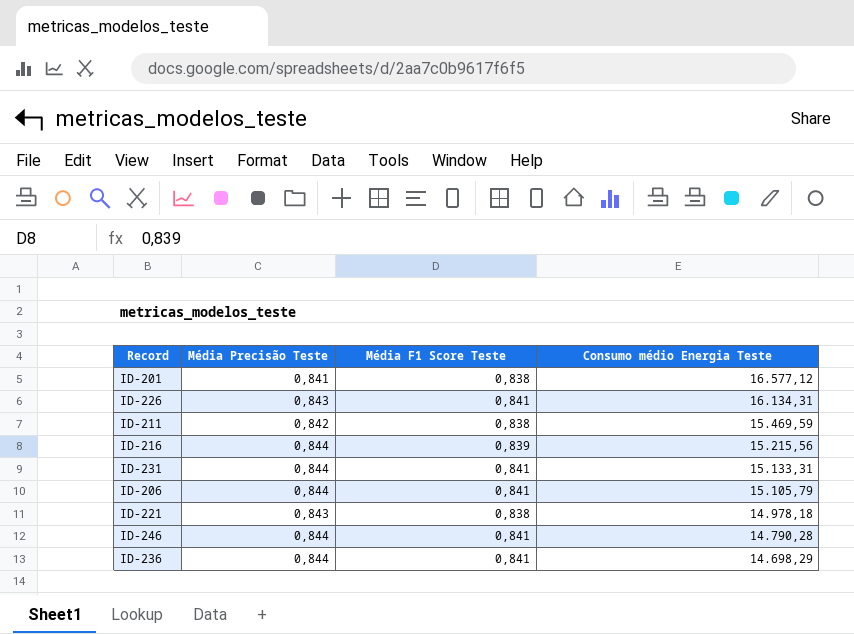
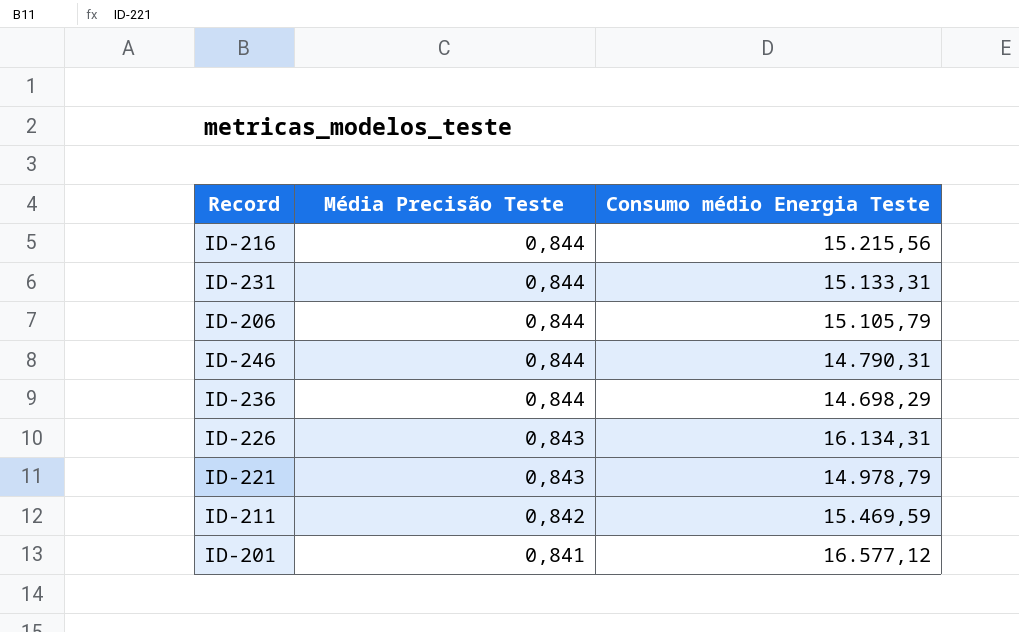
row order: Consumo médio Energia Teste descending -> Média Precisão Teste descending
column Média F1 Score Teste | position: 3 -> none
ID-246 | Consumo médio Energia Teste: 14.790,28 -> 14.790,31
ID-221 | Consumo médio Energia Teste: 14.978,18 -> 14.978,79

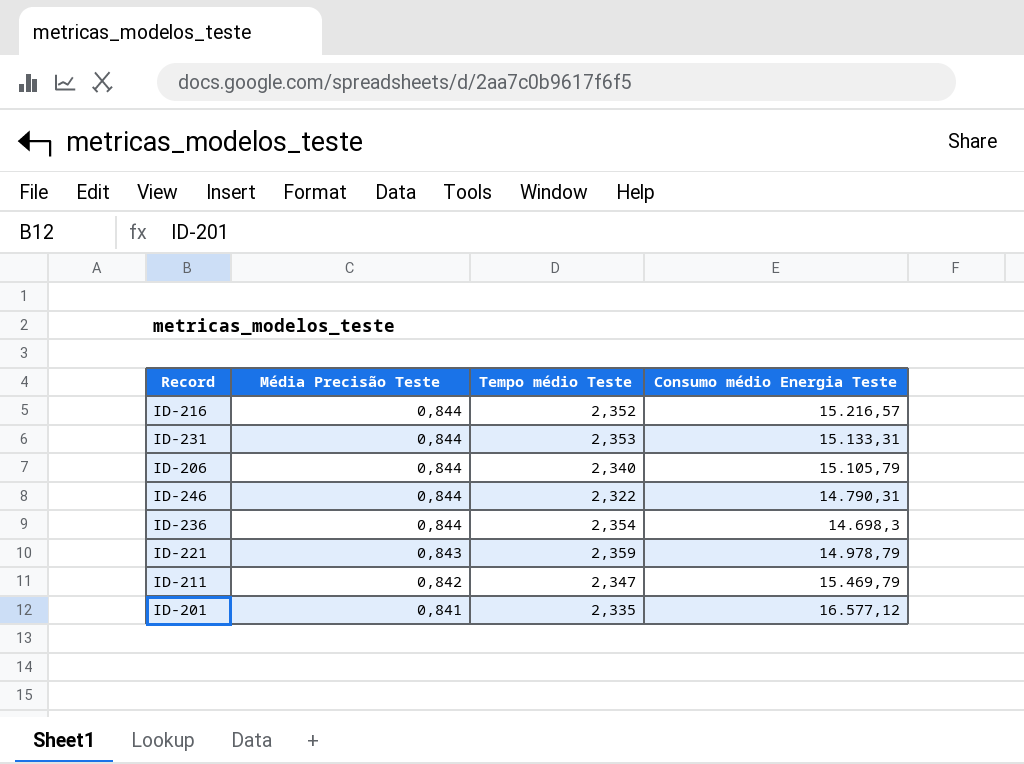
column Tempo médio Teste | position: none -> 3
row ID-226: 0,843 | 16.134,31 -> none
ID-216 | Consumo médio Energia Teste: 15.215,56 -> 15.216,57
ID-236 | Consumo médio Energia Teste: 14.698,29 -> 14.698,3
ID-211 | Consumo médio Energia Teste: 15.469,59 -> 15.469,79

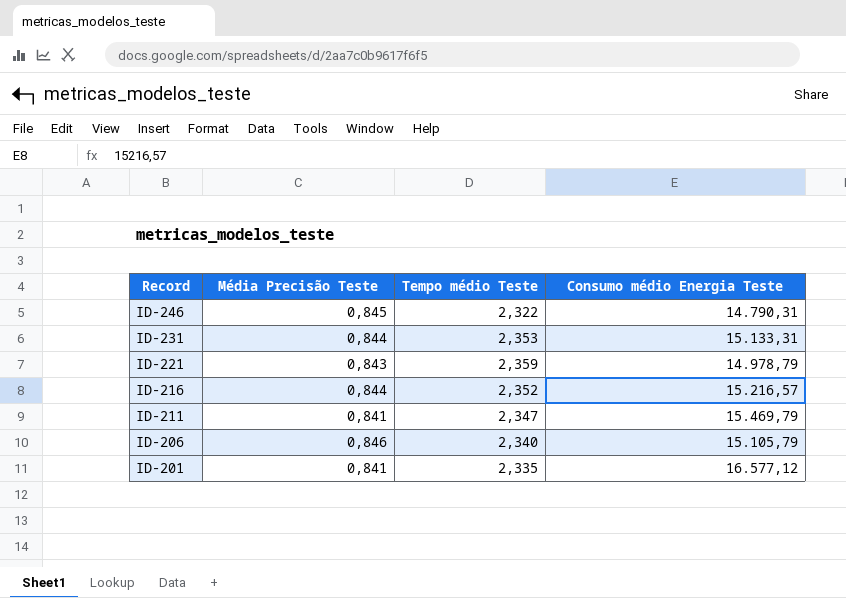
row order: Média Precisão Teste descending -> Record descending
row ID-236: 0,844 | 2,354 | 14.698,3 -> none
ID-246 | Média Precisão Teste: 0,844 -> 0,845
ID-211 | Média Precisão Teste: 0,842 -> 0,841
ID-206 | Média Precisão Teste: 0,844 -> 0,846

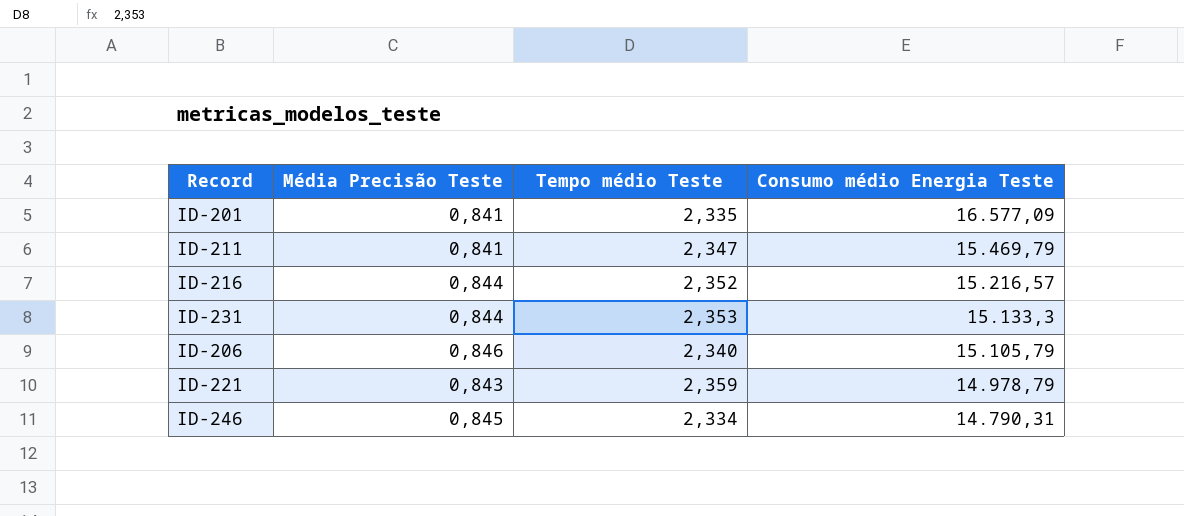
row order: Record descending -> Consumo médio Energia Teste descending
ID-201 | Consumo médio Energia Teste: 16.577,12 -> 16.577,09
ID-231 | Consumo médio Energia Teste: 15.133,31 -> 15.133,3
ID-246 | Tempo médio Teste: 2,322 -> 2,334

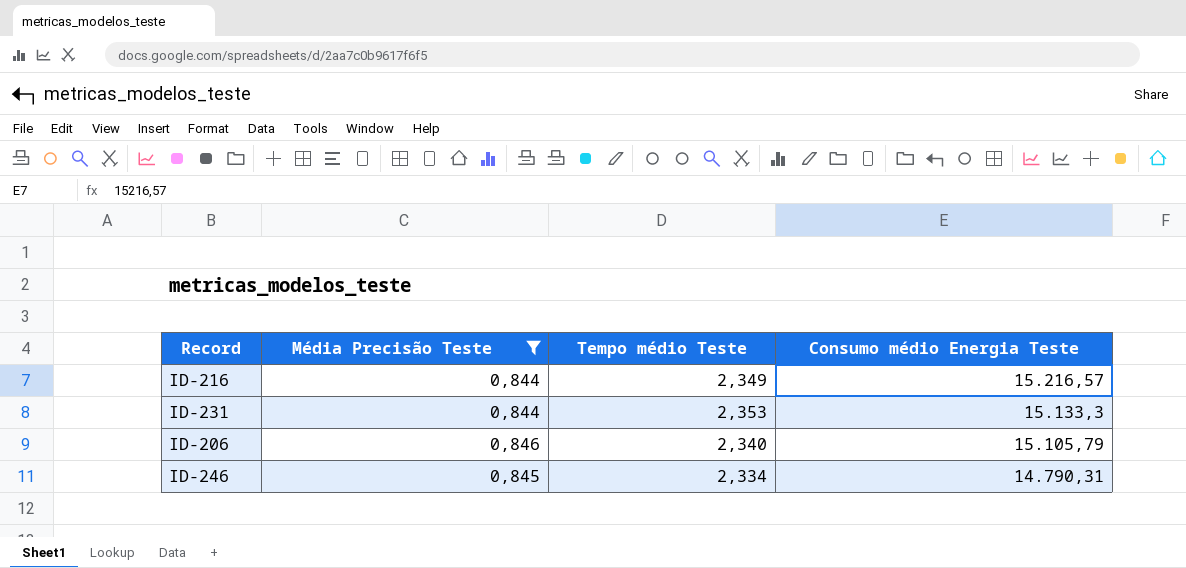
filter: none -> Média Precisão Teste >= 0,844
ID-216 | Tempo médio Teste: 2,352 -> 2,349

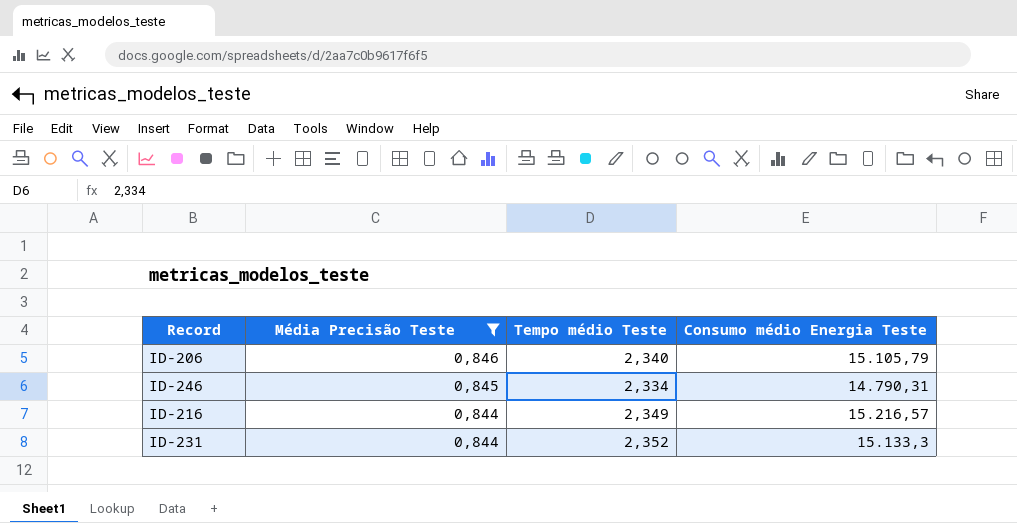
row order: Consumo médio Energia Teste descending -> Média Precisão Teste descending
ID-231 | Tempo médio Teste: 2,353 -> 2,352

